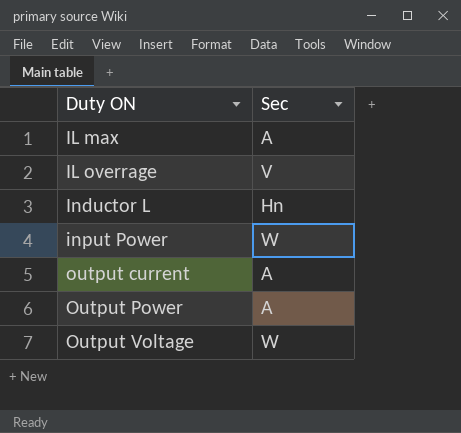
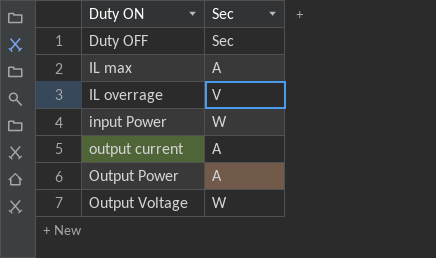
row Inductor L: Hn -> none
row Duty OFF: none -> Sec

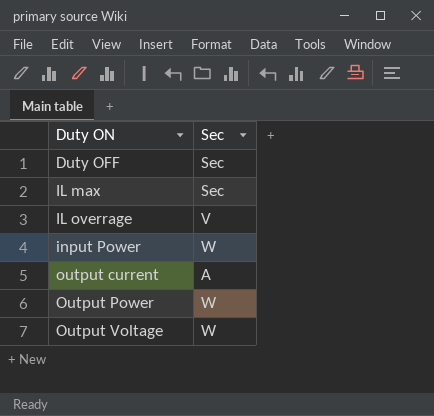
IL max | Sec: A -> Sec
Output Power | Sec: A -> W

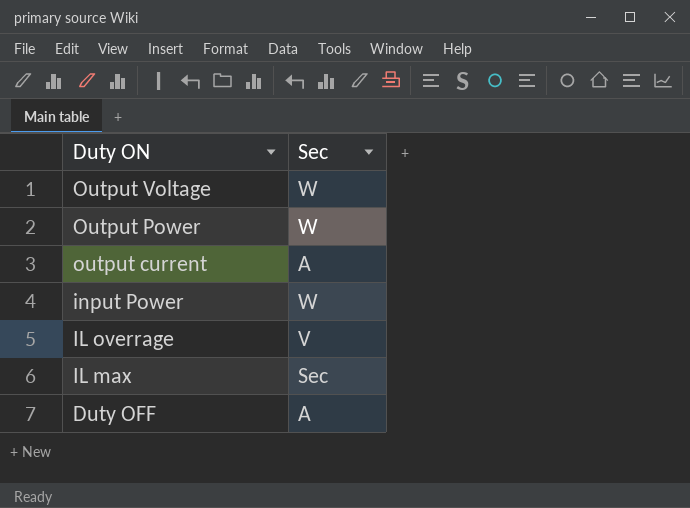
row order: Duty ON ascending -> Duty ON descending
Duty OFF | Sec: Sec -> A

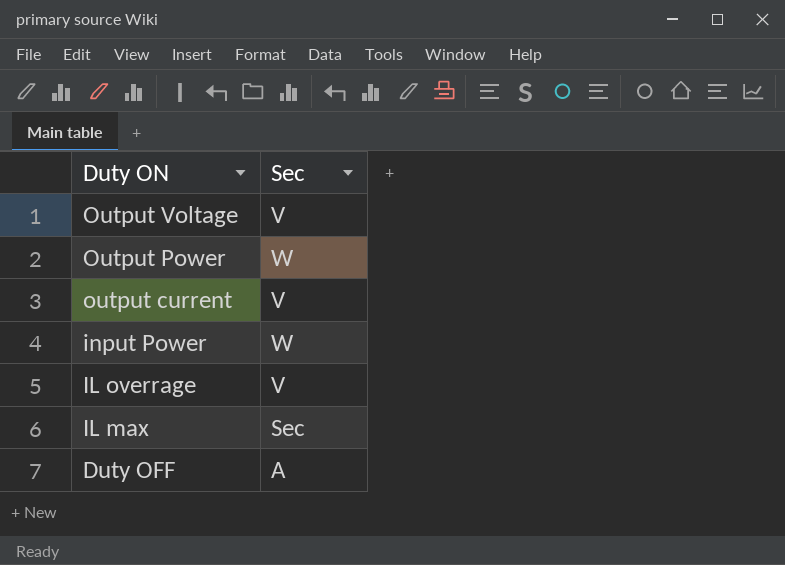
Output Voltage | Sec: W -> V
output current | Sec: A -> V

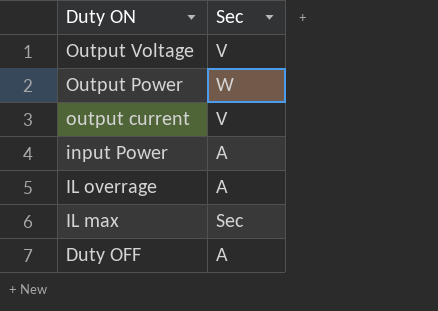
input Power | Sec: W -> A
IL overrage | Sec: V -> A

